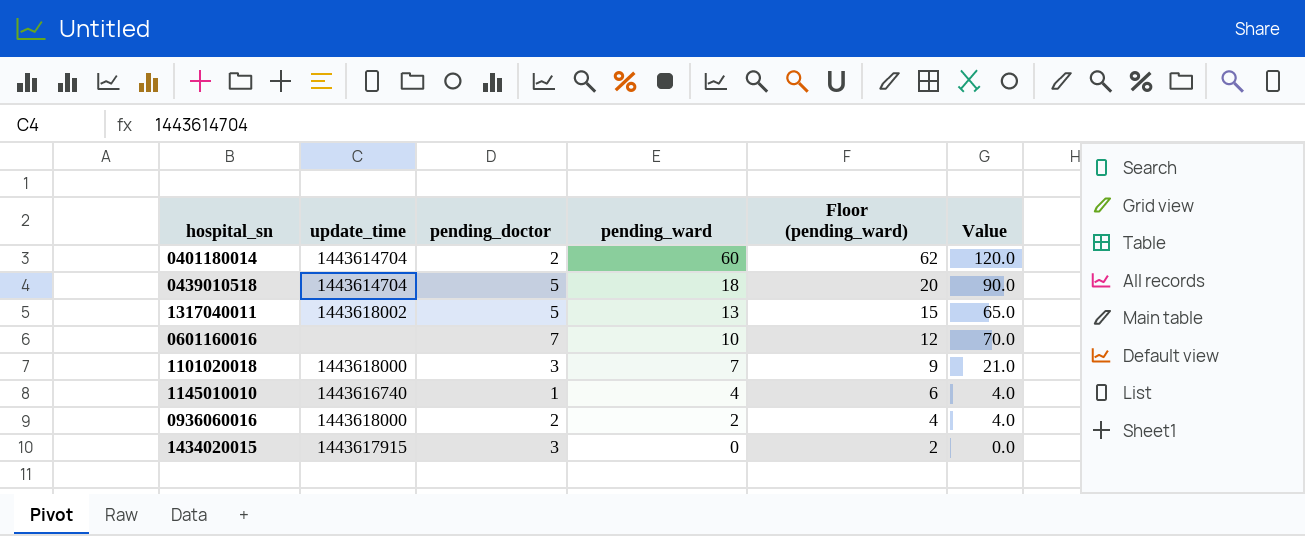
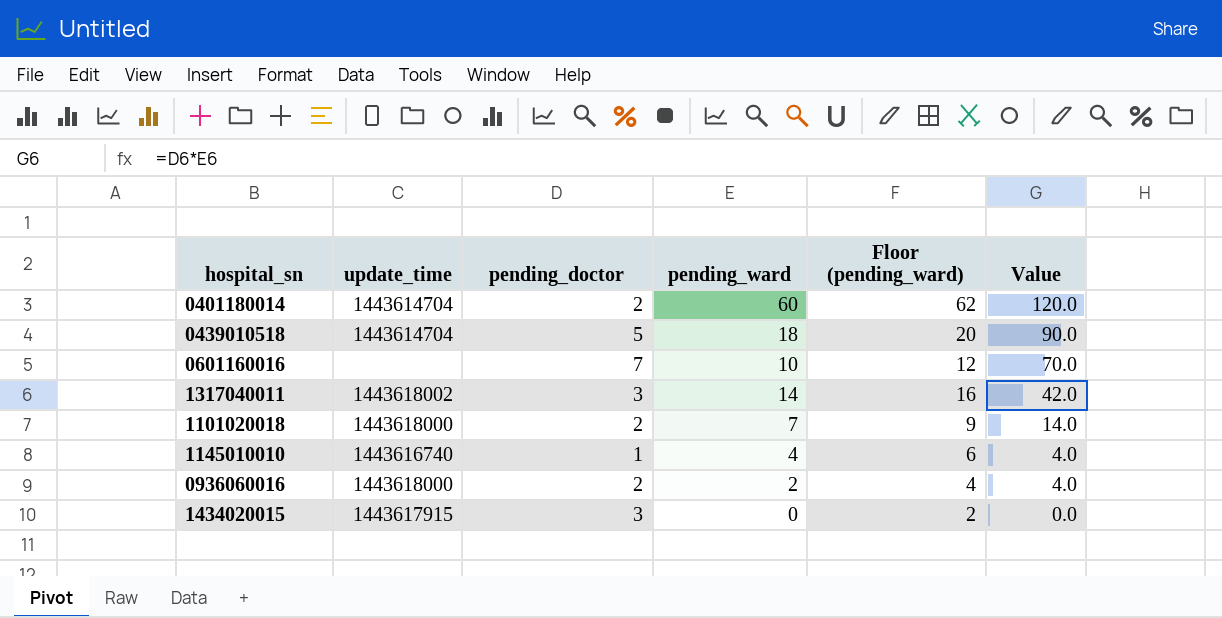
row order: pending_ward descending -> Value descending
1317040011 | pending_doctor: 5 -> 3
1317040011 | pending_ward: 13 -> 14
1317040011 | Floor (pending_ward): 15 -> 16
1317040011 | Value: 65.0 -> 42.0
1101020018 | pending_doctor: 3 -> 2
1101020018 | Value: 21.0 -> 14.0

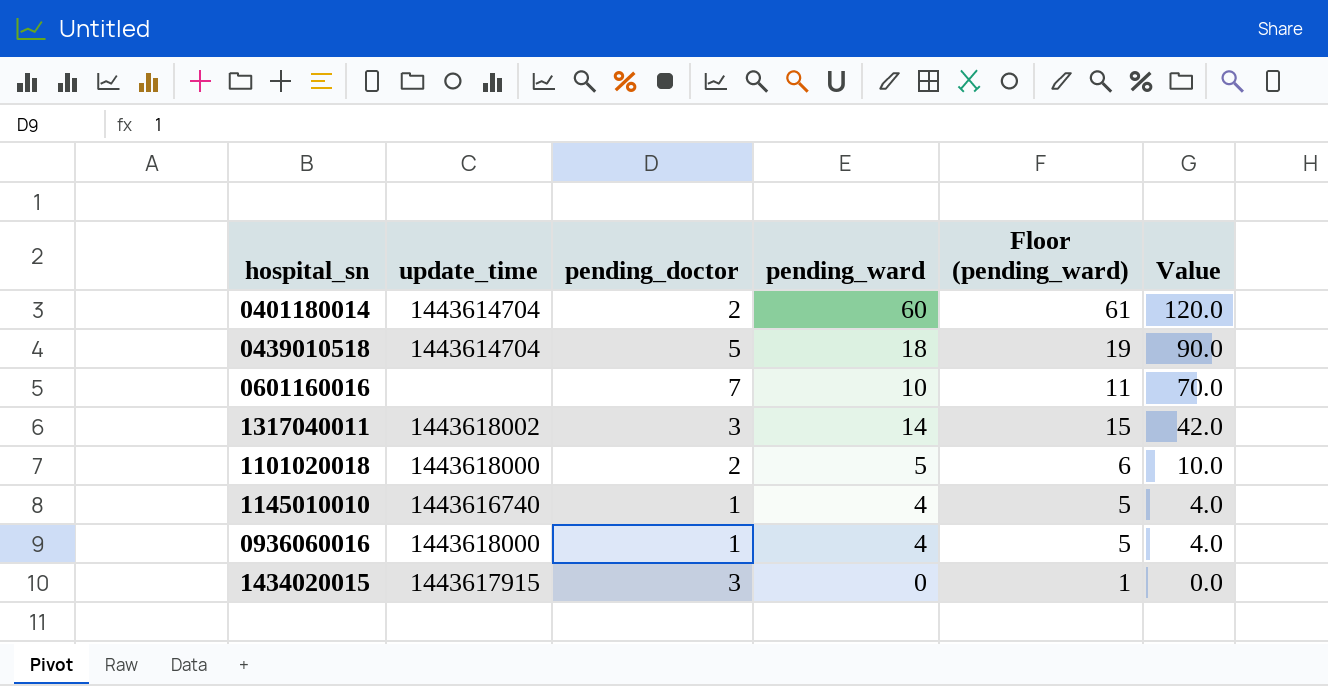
column Floor (pending_ward) | formula: [pending_ward] + 2 -> [pending_ward] + 1
1101020018 | pending_ward: 7 -> 5
1101020018 | Value: 14.0 -> 10.0
0936060016 | pending_doctor: 2 -> 1
0936060016 | pending_ward: 2 -> 4

